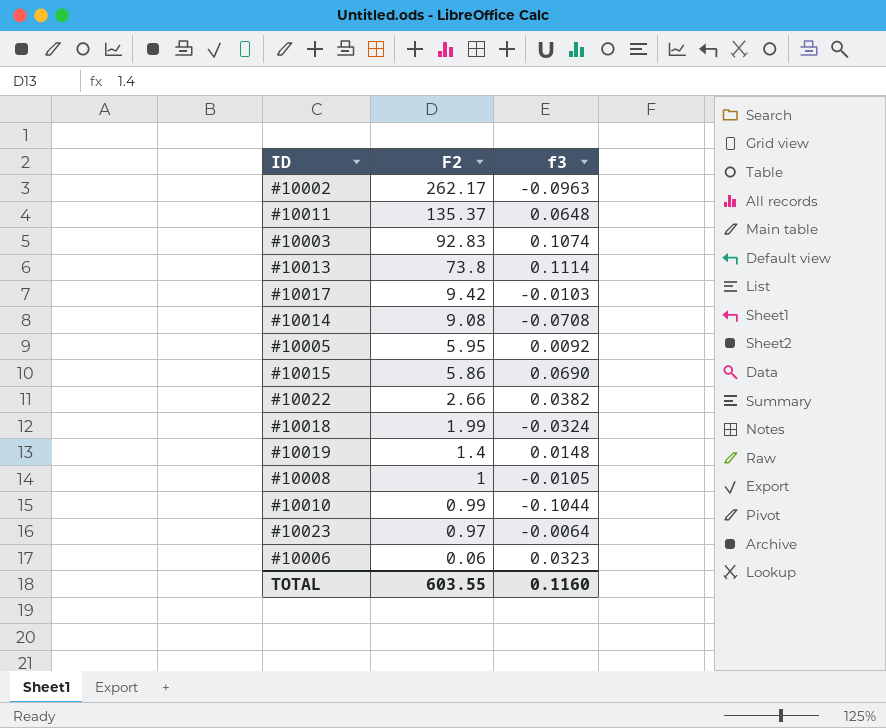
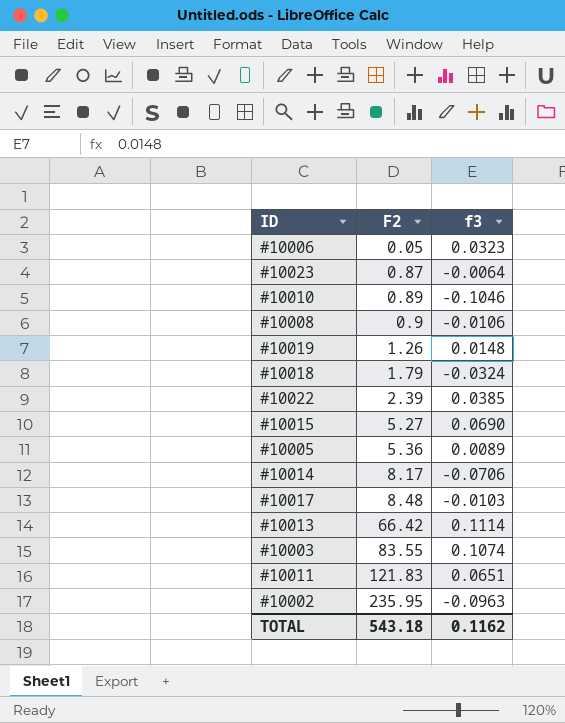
row order: F2 descending -> F2 ascending
#10006 | F2: 0.06 -> 0.05
#10023 | F2: 0.97 -> 0.87
#10010 | F2: 0.99 -> 0.89
#10010 | f3: -0.1044 -> -0.1046
#10008 | F2: 1 -> 0.9
#10008 | f3: -0.0105 -> -0.0106
#10019 | F2: 1.4 -> 1.26
#10018 | F2: 1.99 -> 1.79
#10022 | F2: 2.66 -> 2.39
#10022 | f3: 0.0382 -> 0.0385
#10015 | F2: 5.86 -> 5.27
#10005 | F2: 5.95 -> 5.36
#10005 | f3: 0.0092 -> 0.0089
#10014 | F2: 9.08 -> 8.17
#10014 | f3: -0.0708 -> -0.0706
#10017 | F2: 9.42 -> 8.48
#10013 | F2: 73.8 -> 66.42
#10003 | F2: 92.83 -> 83.55
#10011 | F2: 135.37 -> 121.83
#10011 | f3: 0.0648 -> 0.0651
#10002 | F2: 262.17 -> 235.95
TOTAL | F2: 603.55 -> 543.18
TOTAL | f3: 0.1160 -> 0.1162

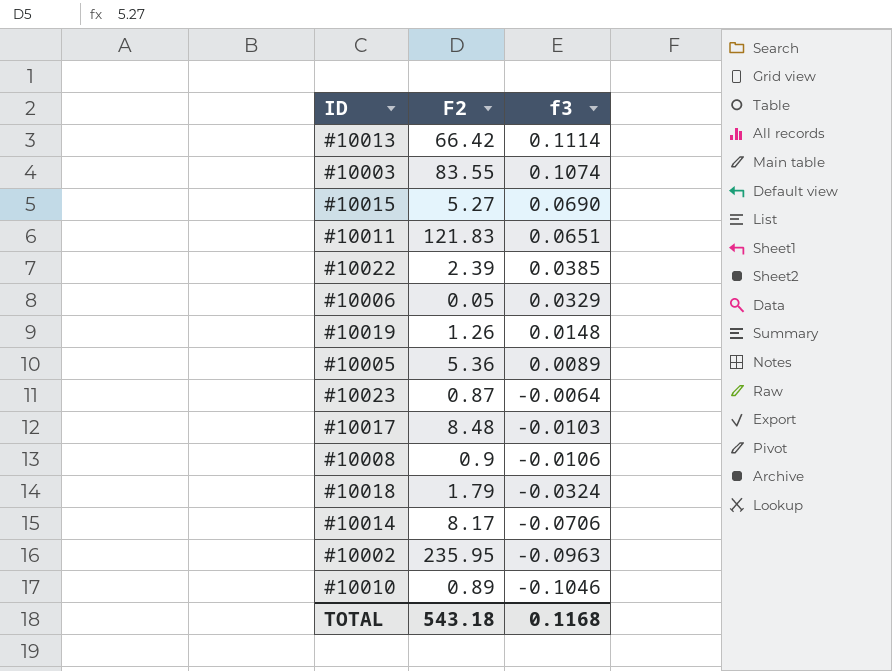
row order: F2 ascending -> f3 descending
#10006 | f3: 0.0323 -> 0.0329
TOTAL | f3: 0.1162 -> 0.1168

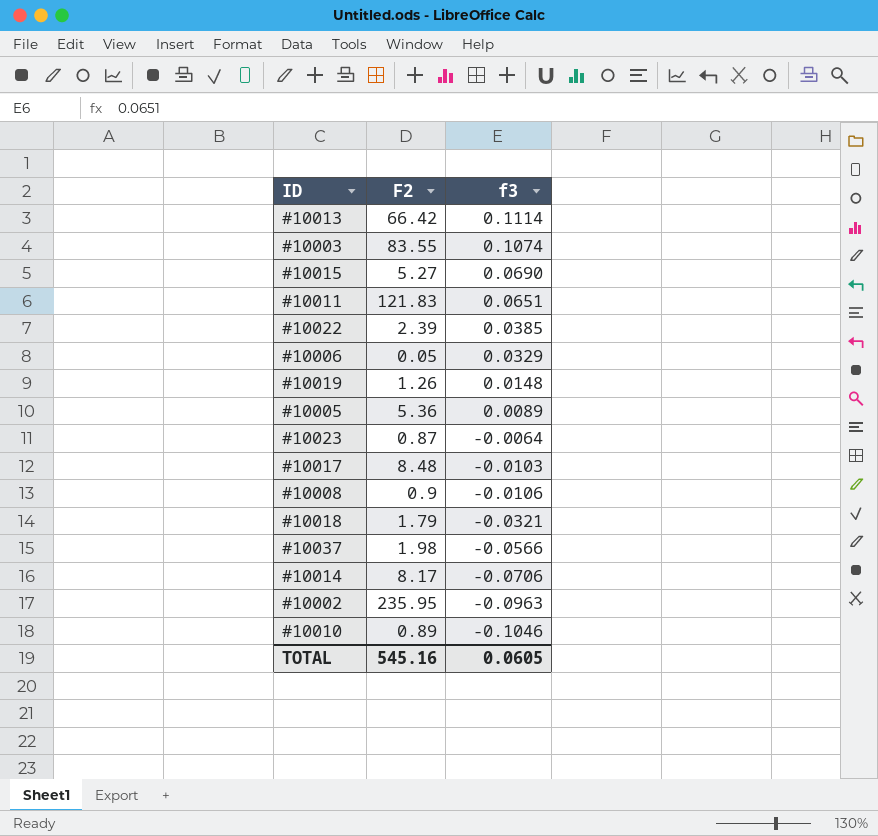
#10018 | f3: -0.0324 -> -0.0321
row #10037: none -> 1.98 | -0.0566
TOTAL | F2: 543.18 -> 545.16
TOTAL | f3: 0.1168 -> 0.0605

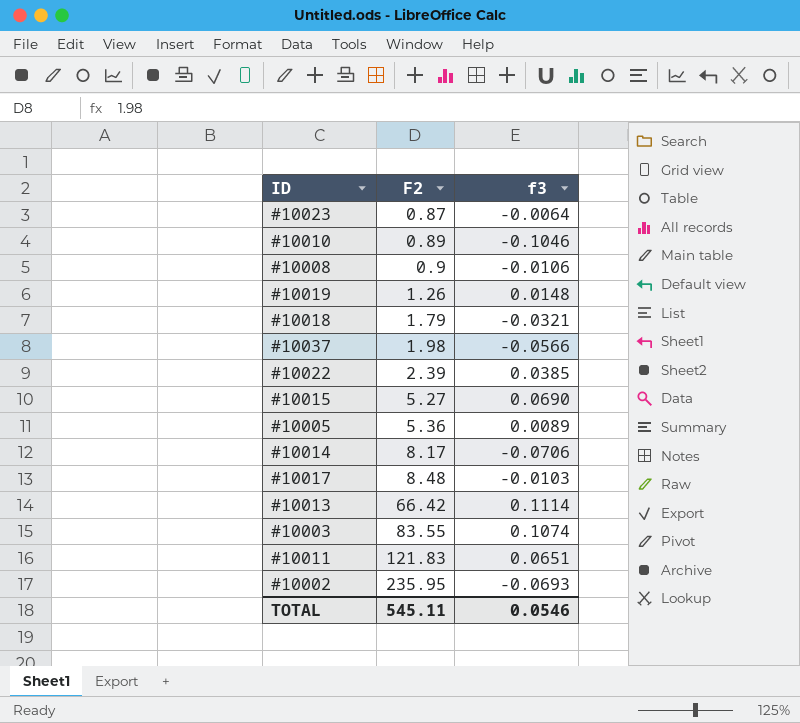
row order: f3 descending -> F2 ascending
row #10006: 0.05 | 0.0329 -> none
#10002 | f3: -0.0963 -> -0.0693
TOTAL | F2: 545.16 -> 545.11
TOTAL | f3: 0.0605 -> 0.0546

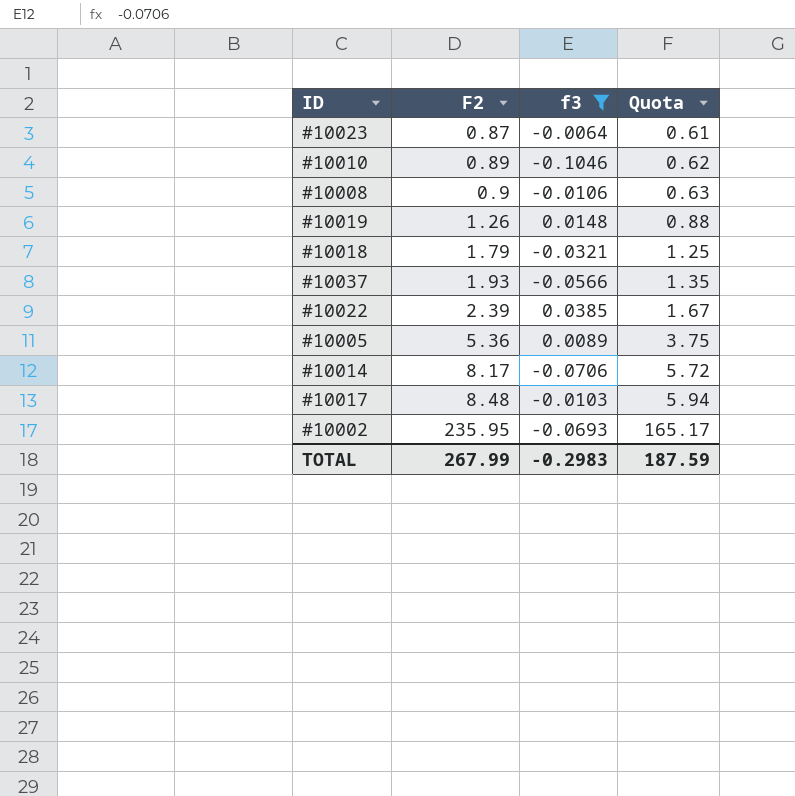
filter: none -> f3 <= 0.0385
column Quota | formula: none -> [F2] * 0.7
#10037 | F2: 1.98 -> 1.93
TOTAL | F2: 545.11 -> 267.99
TOTAL | f3: 0.0546 -> -0.2983

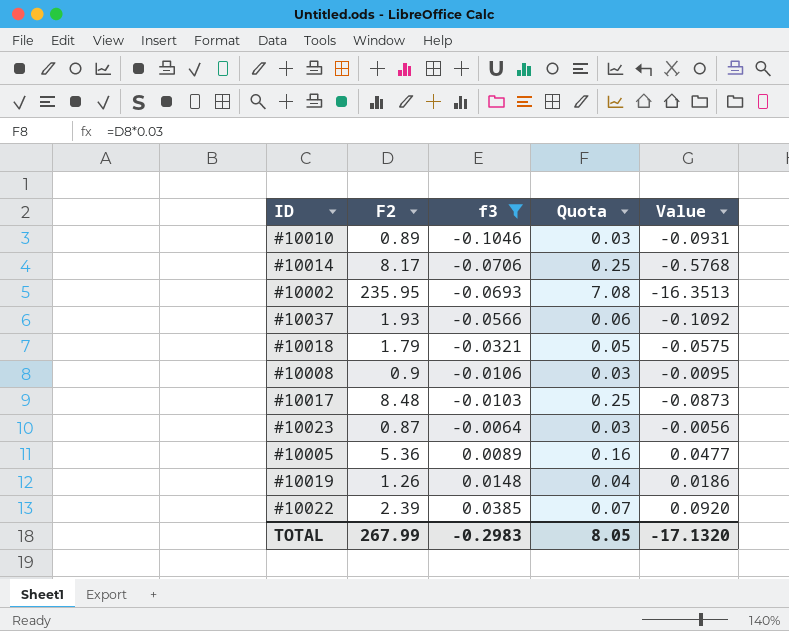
row order: F2 ascending -> f3 ascending
column Quota | formula: [F2] * 0.7 -> [F2] * 0.03
column Value | formula: none -> [F2] * [f3]
TOTAL | Quota: 187.59 -> 8.05

